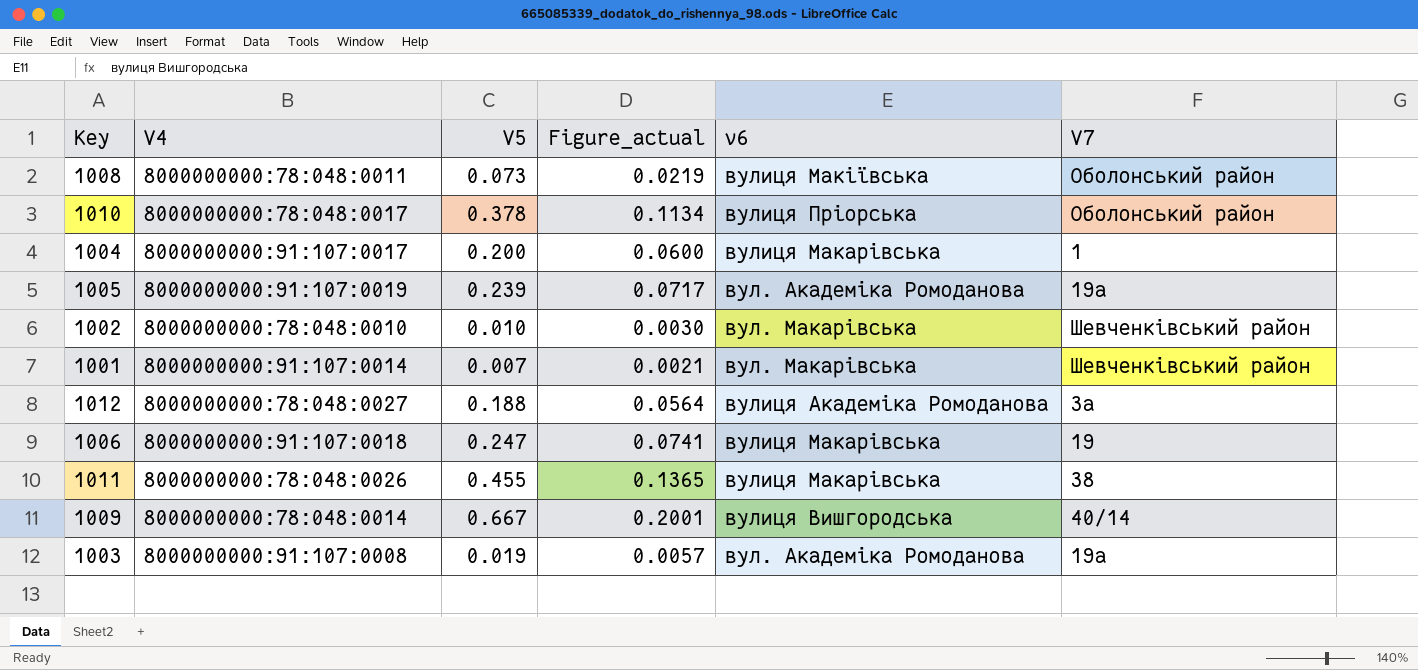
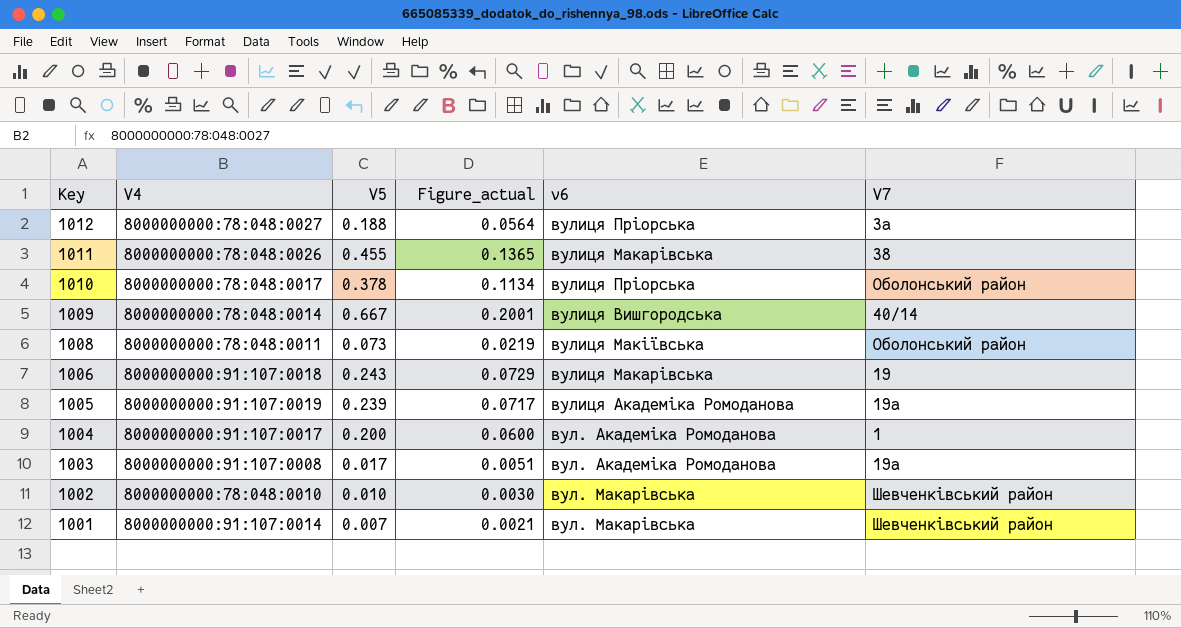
row order: none -> Key descending
1012 | v6: вулиця Академiка Ромоданова -> вулиця Пріорська
1006 | V5: 0.247 -> 0.243
1006 | Figure_actual: 0.0741 -> 0.0729
1005 | v6: вул. Академiка Ромоданова -> вулиця Академiка Ромоданова
1004 | v6: вулиця Макарiвська -> вул. Академiка Ромоданова
1003 | V5: 0.019 -> 0.017
1003 | Figure_actual: 0.0057 -> 0.0051

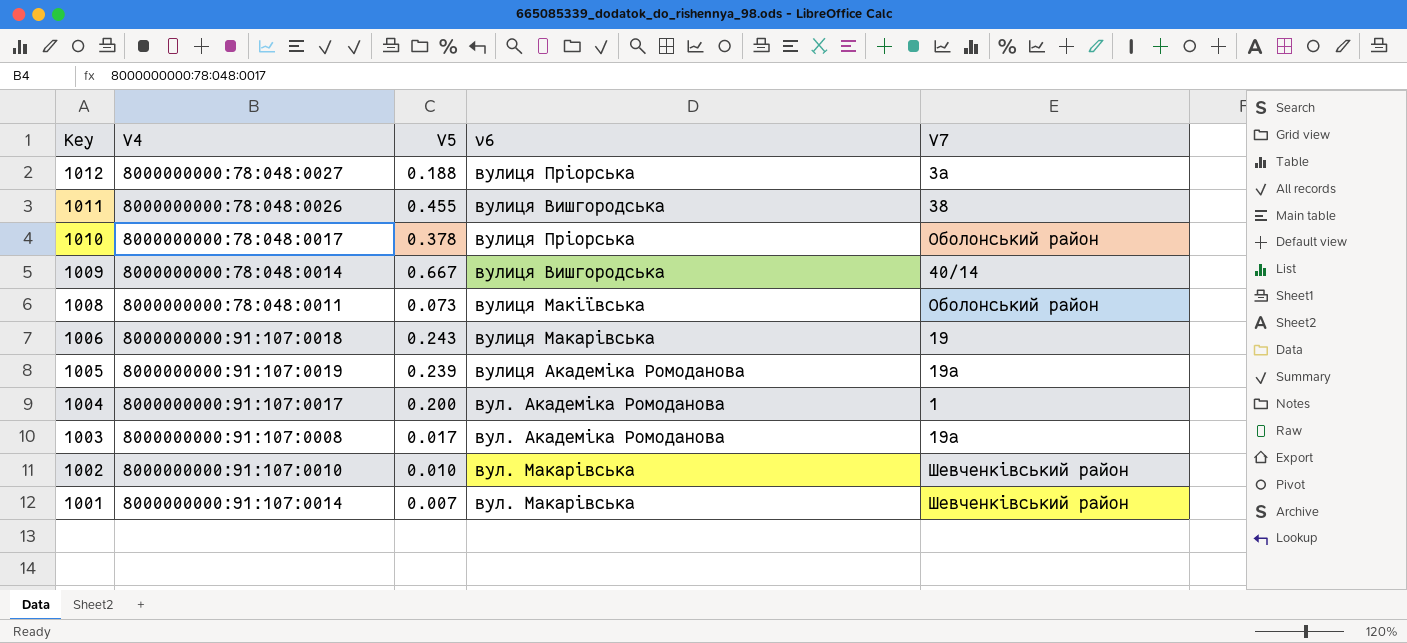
column Figure_actual | formula: [V5] * 0.3 -> none
1011 | v6: вулиця Макарiвська -> вулиця Вишгородська
1002 | V4: 8000000000:78:048:0010 -> 8000000000:91:107:0010

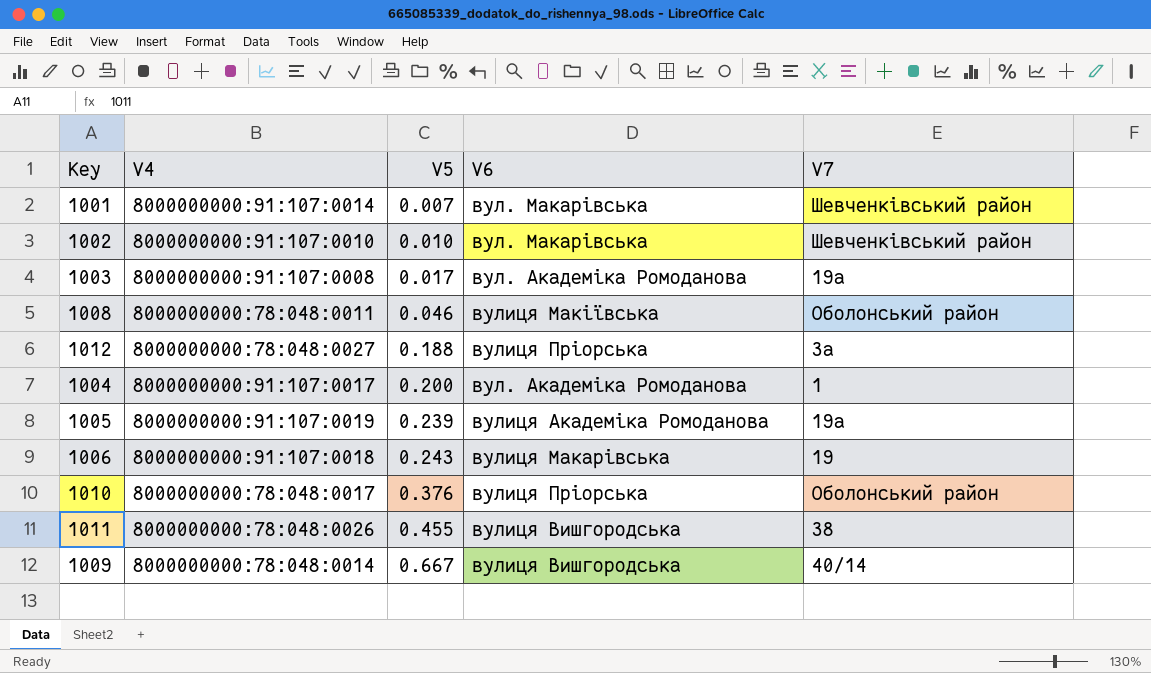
row order: Key descending -> V5 ascending
column name: v6 -> V6
1008 | V5: 0.073 -> 0.046
1010 | V5: 0.378 -> 0.376

